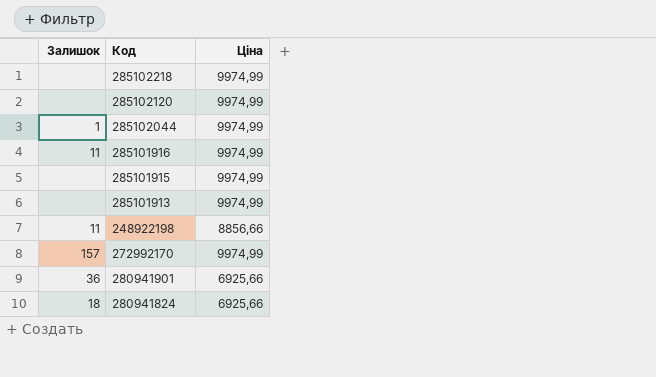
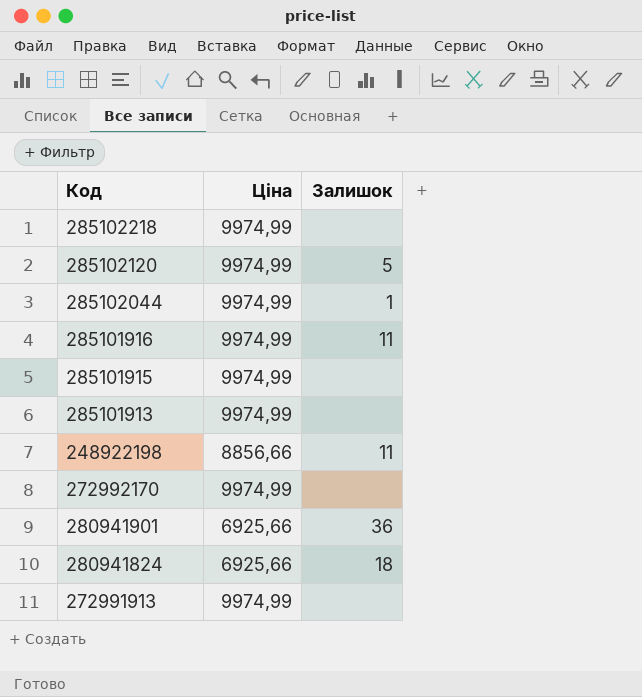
column Залишок | position: 1 -> 3
285102120 | Залишок: none -> 5
272992170 | Залишок: 157 -> none
row 272991913: none -> 9974,99 | none

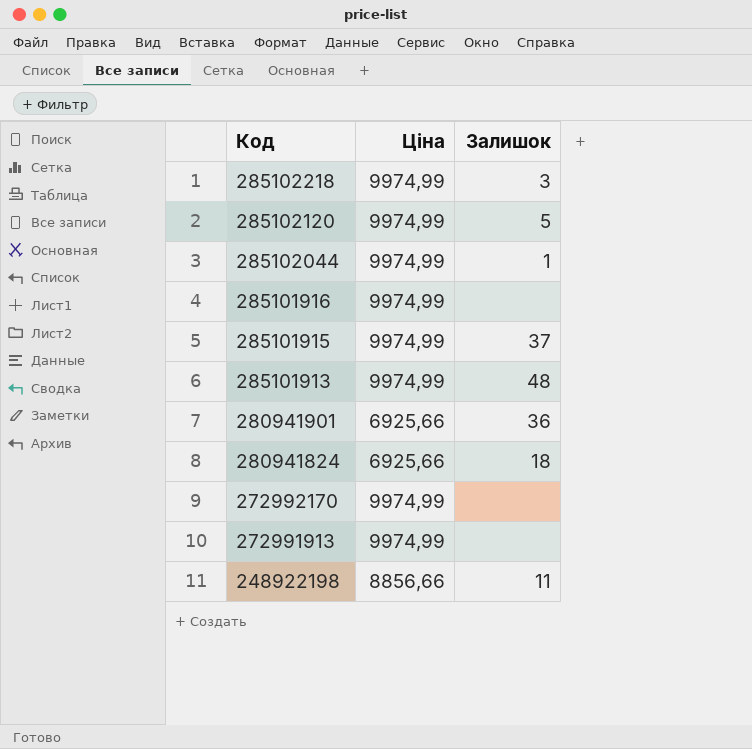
row order: none -> Код descending
285102218 | Залишок: none -> 3
285101916 | Залишок: 11 -> none
285101915 | Залишок: none -> 37
285101913 | Залишок: none -> 48

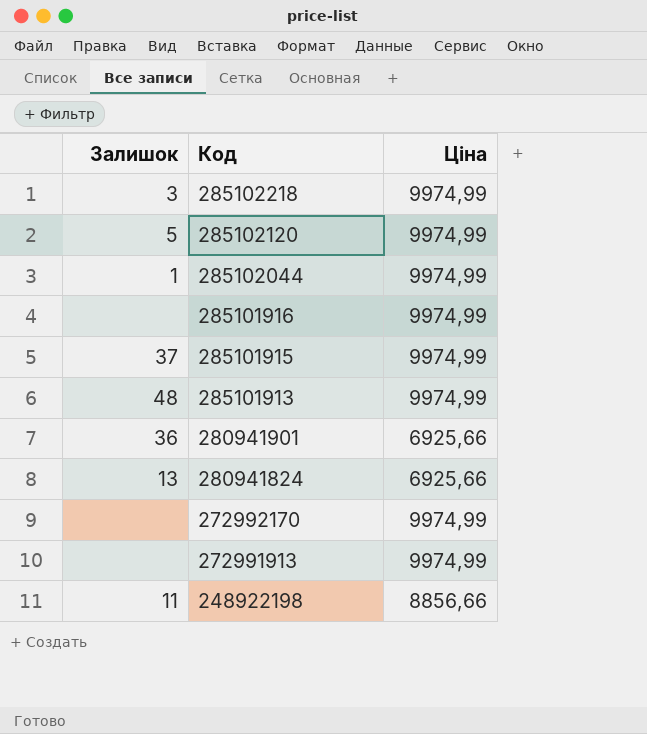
column Залишок | position: 3 -> 1
280941824 | Залишок: 18 -> 13

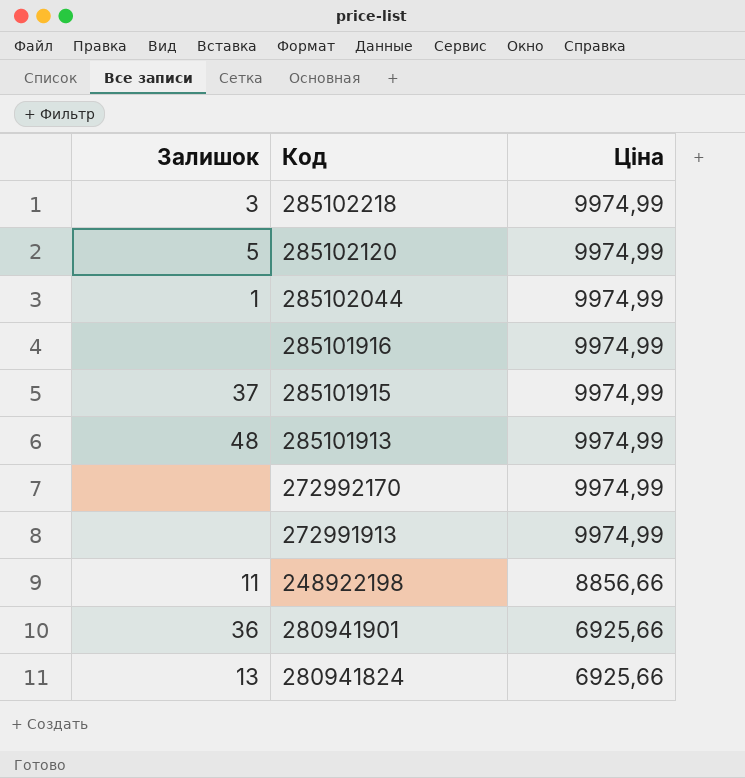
row order: Код descending -> Ціна descending

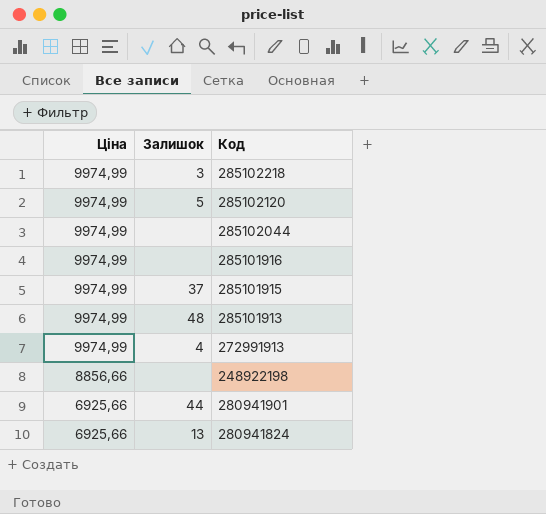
column Ціна | position: 3 -> 1
row 272992170: none | 9974,99 -> none
285102044 | Залишок: 1 -> none
272991913 | Залишок: none -> 4
248922198 | Залишок: 11 -> none
280941901 | Залишок: 36 -> 44

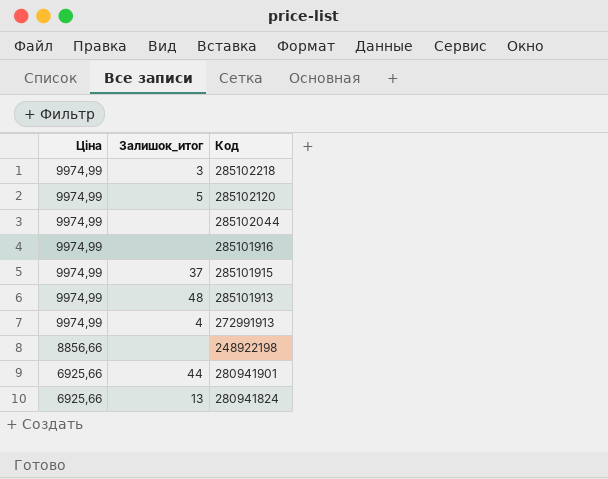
column name: Залишок -> Залишок_итог

